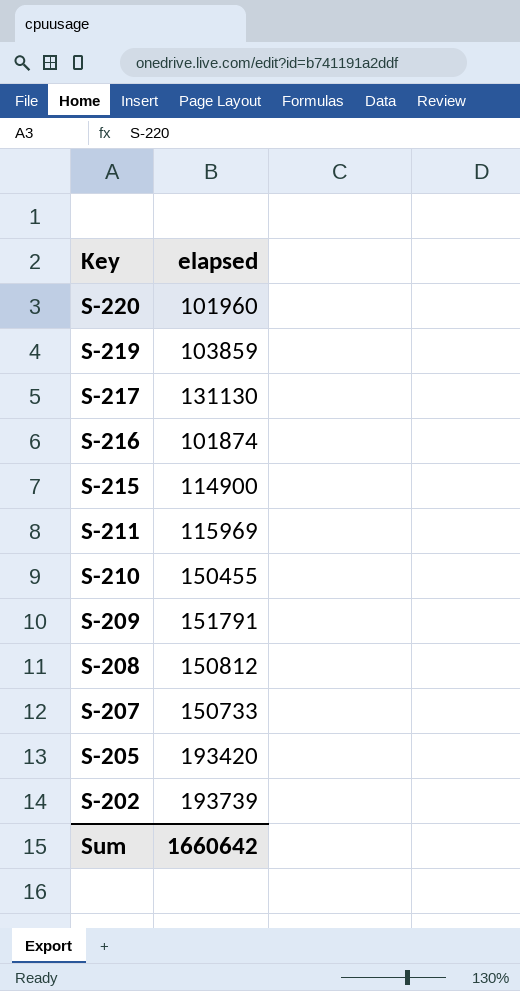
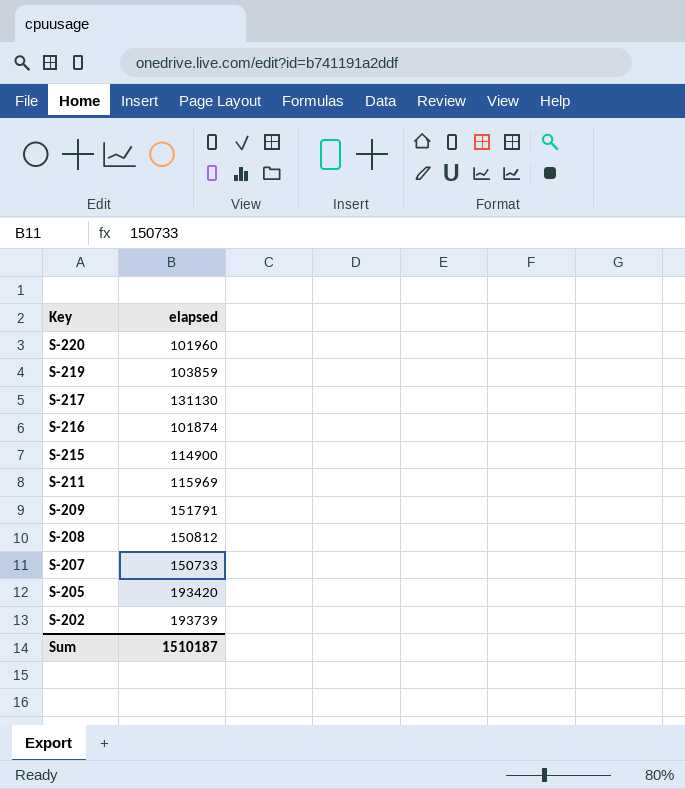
row S-210: 150455 -> none
Sum | elapsed: 1660642 -> 1510187

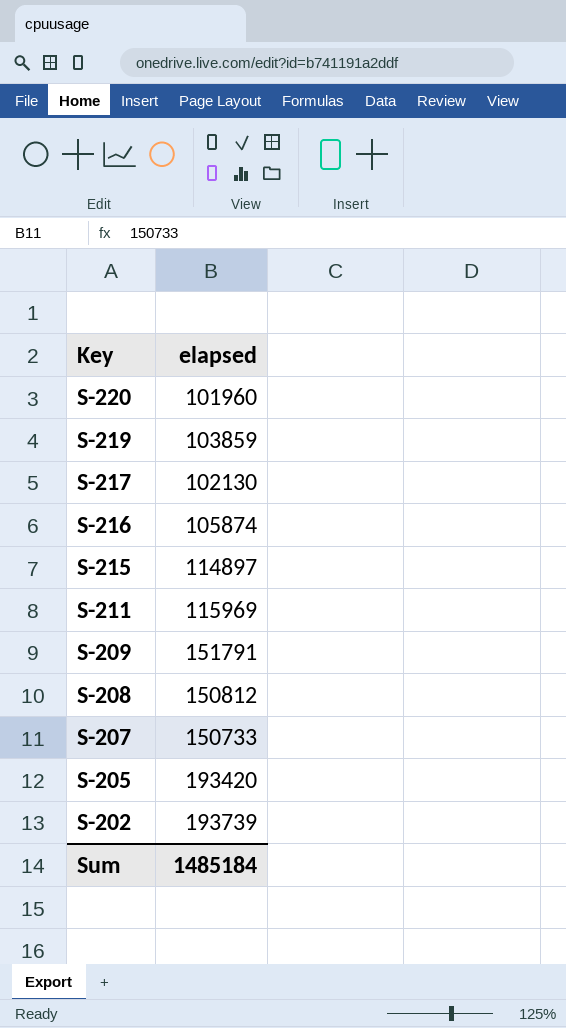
S-217 | elapsed: 131130 -> 102130
S-216 | elapsed: 101874 -> 105874
S-215 | elapsed: 114900 -> 114897
Sum | elapsed: 1510187 -> 1485184

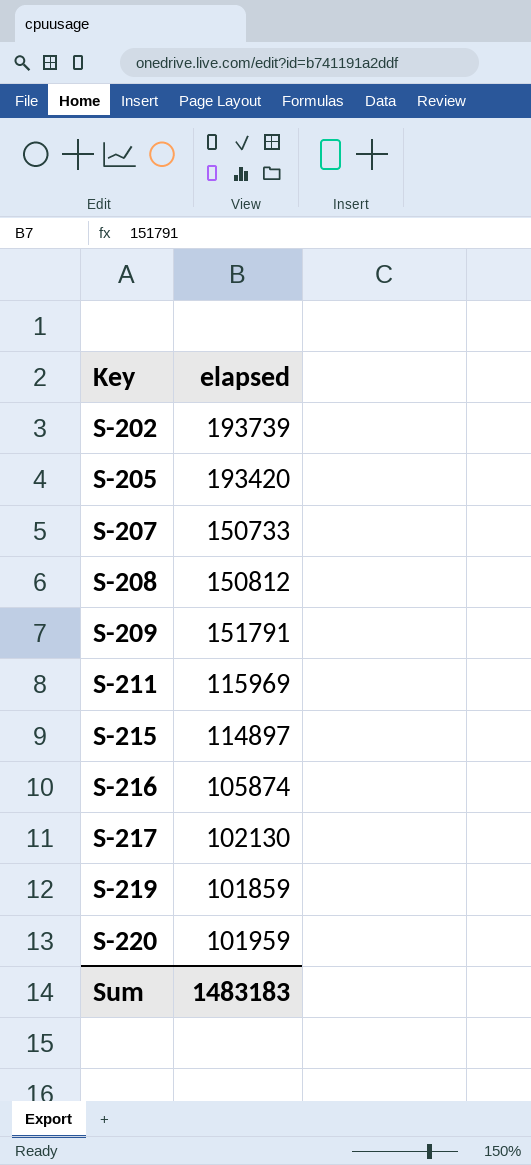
row order: Key descending -> Key ascending
S-219 | elapsed: 103859 -> 101859
S-220 | elapsed: 101960 -> 101959
Sum | elapsed: 1485184 -> 1483183

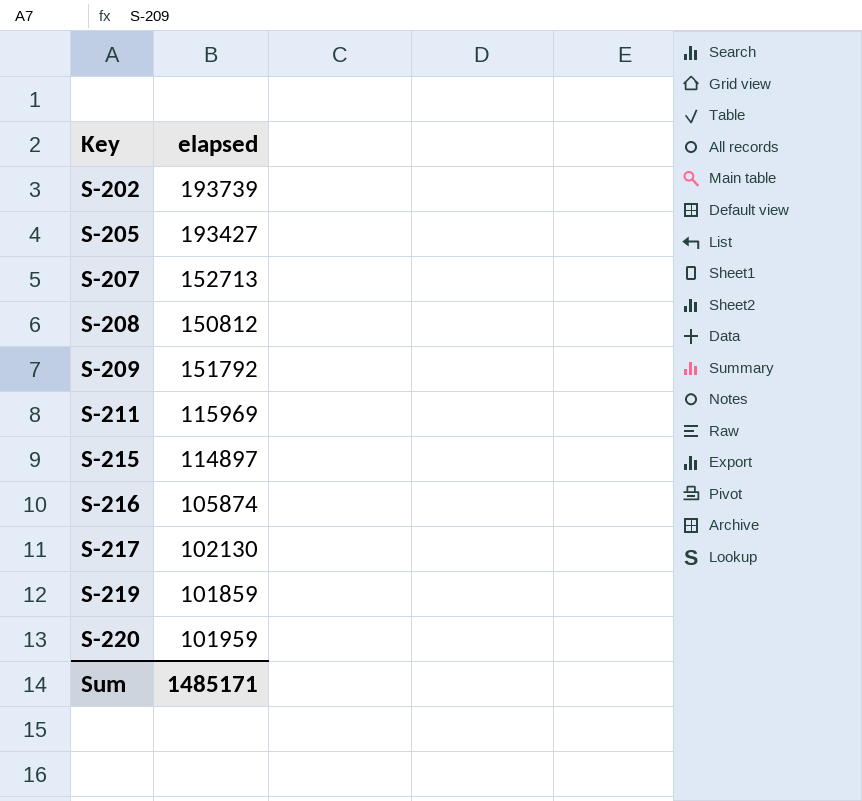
S-205 | elapsed: 193420 -> 193427
S-207 | elapsed: 150733 -> 152713
S-209 | elapsed: 151791 -> 151792
Sum | elapsed: 1483183 -> 1485171

